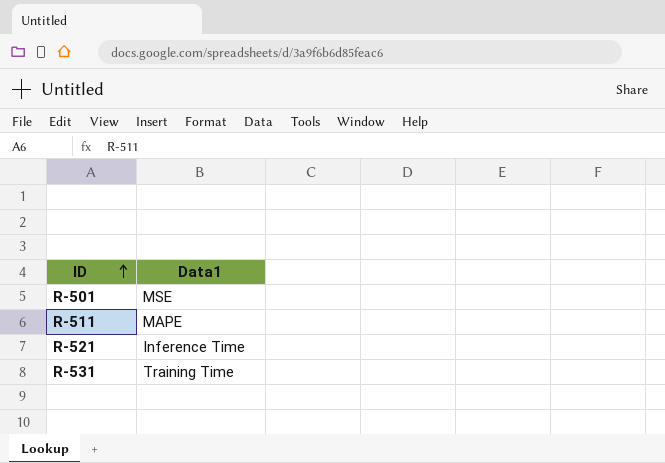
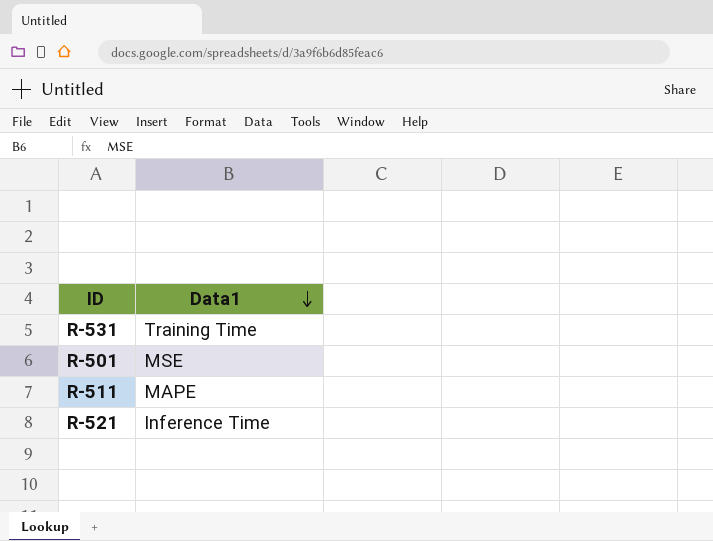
row order: ID ascending -> Data1 descending

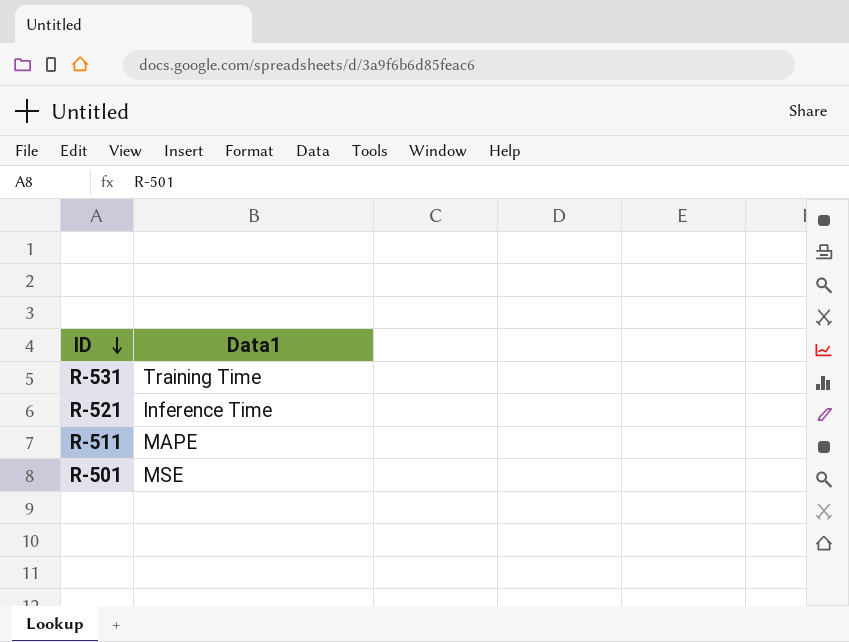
row order: Data1 descending -> ID descending

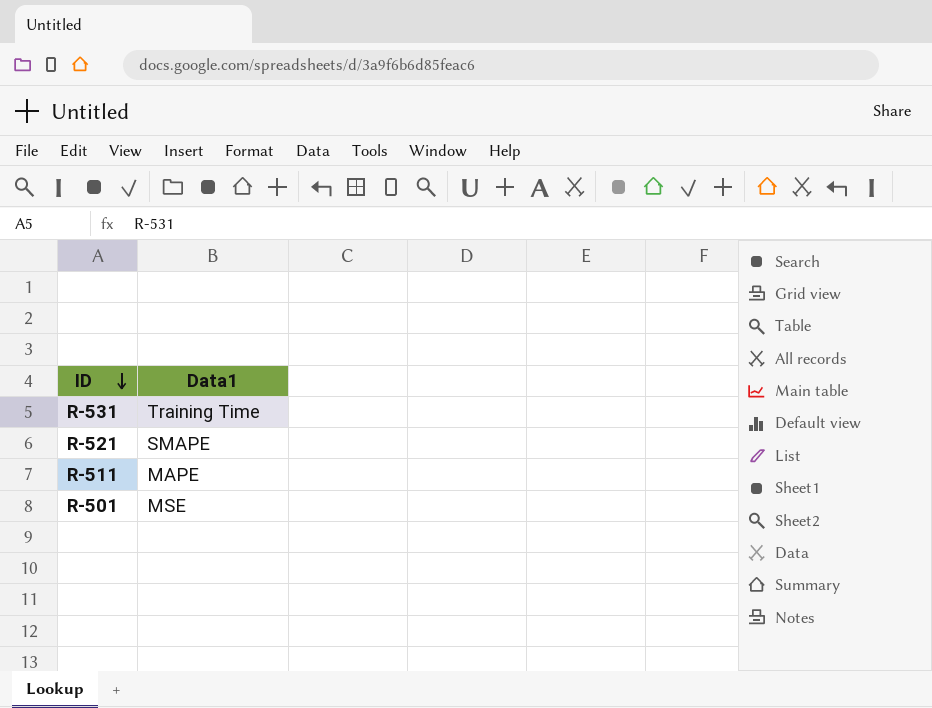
R-521 | Data1: Inference Time -> SMAPE

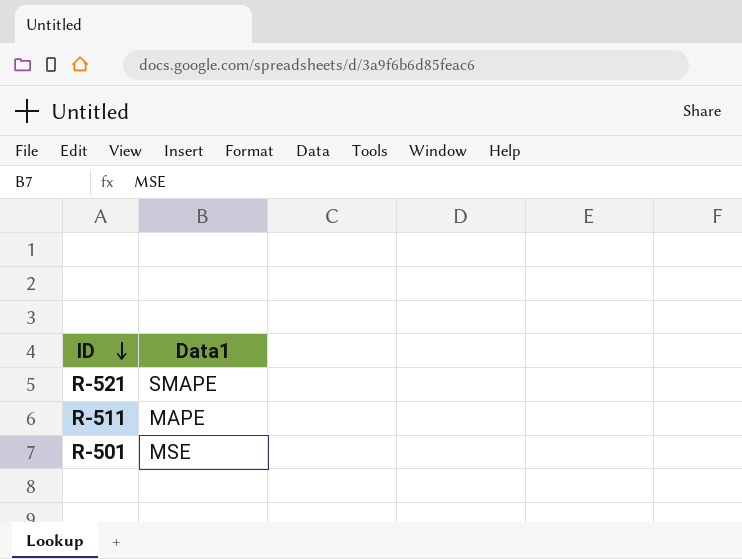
row R-531: Training Time -> none

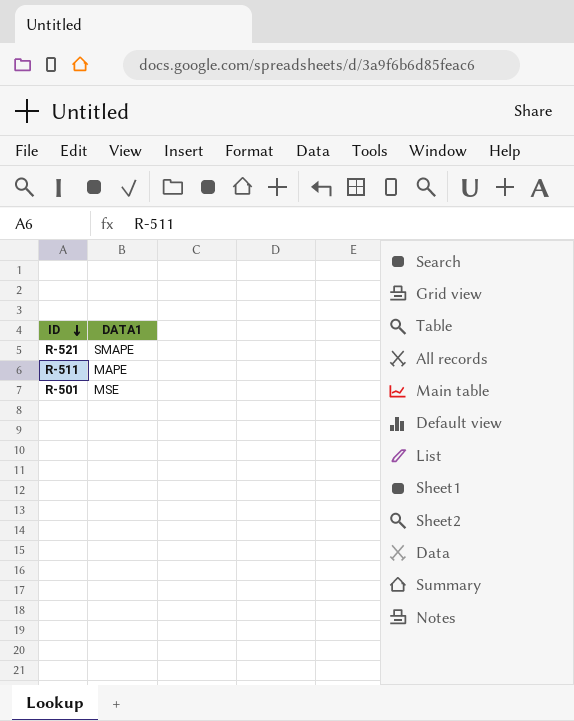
column name: Data1 -> DATA1

